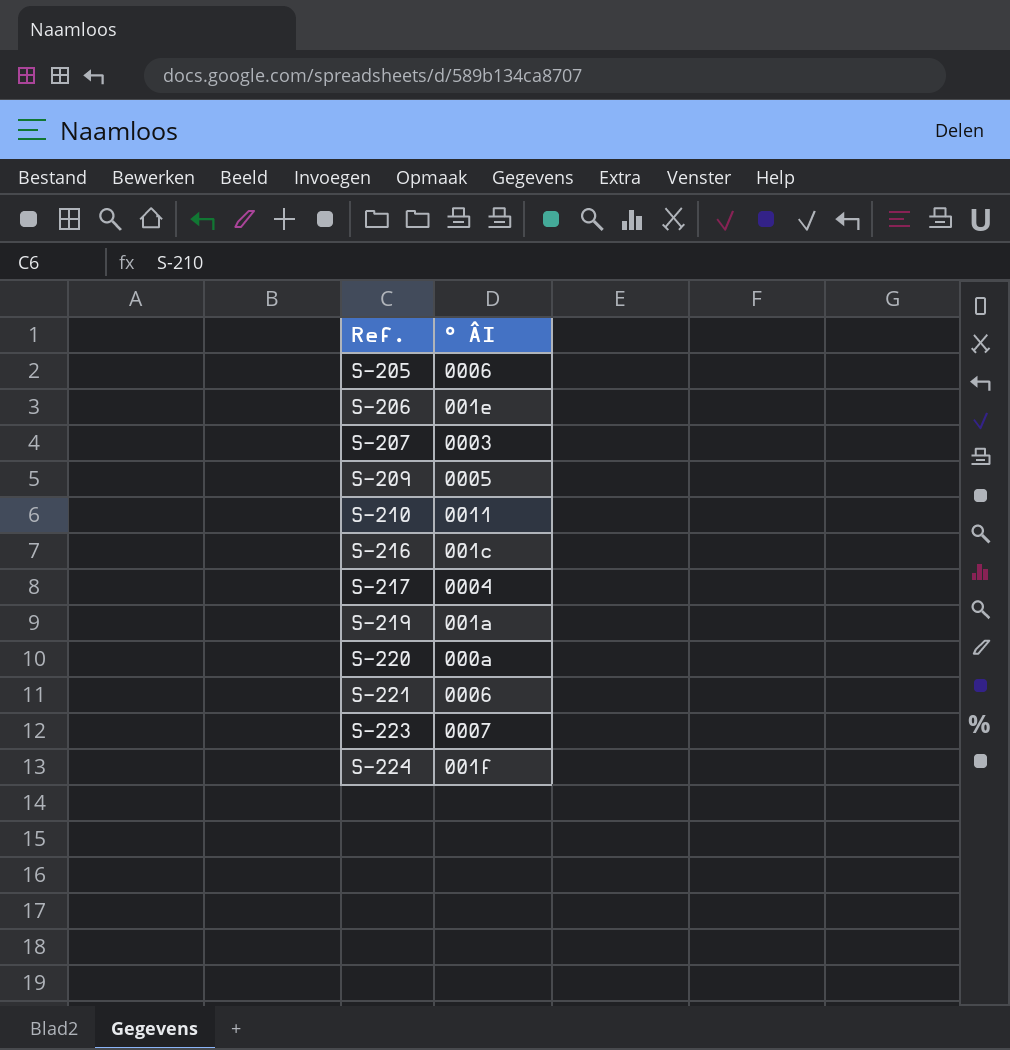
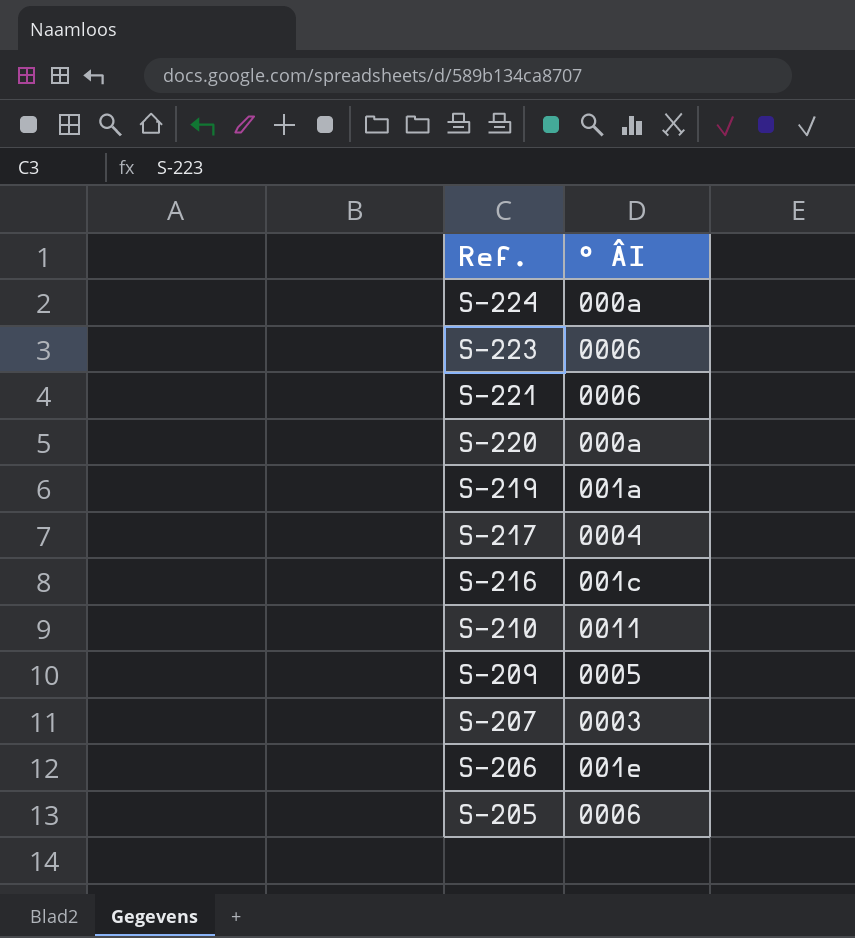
row order: Ref. ascending -> Ref. descending
S-224 | ° ÂI: 001f -> 000a
S-223 | ° ÂI: 0007 -> 0006

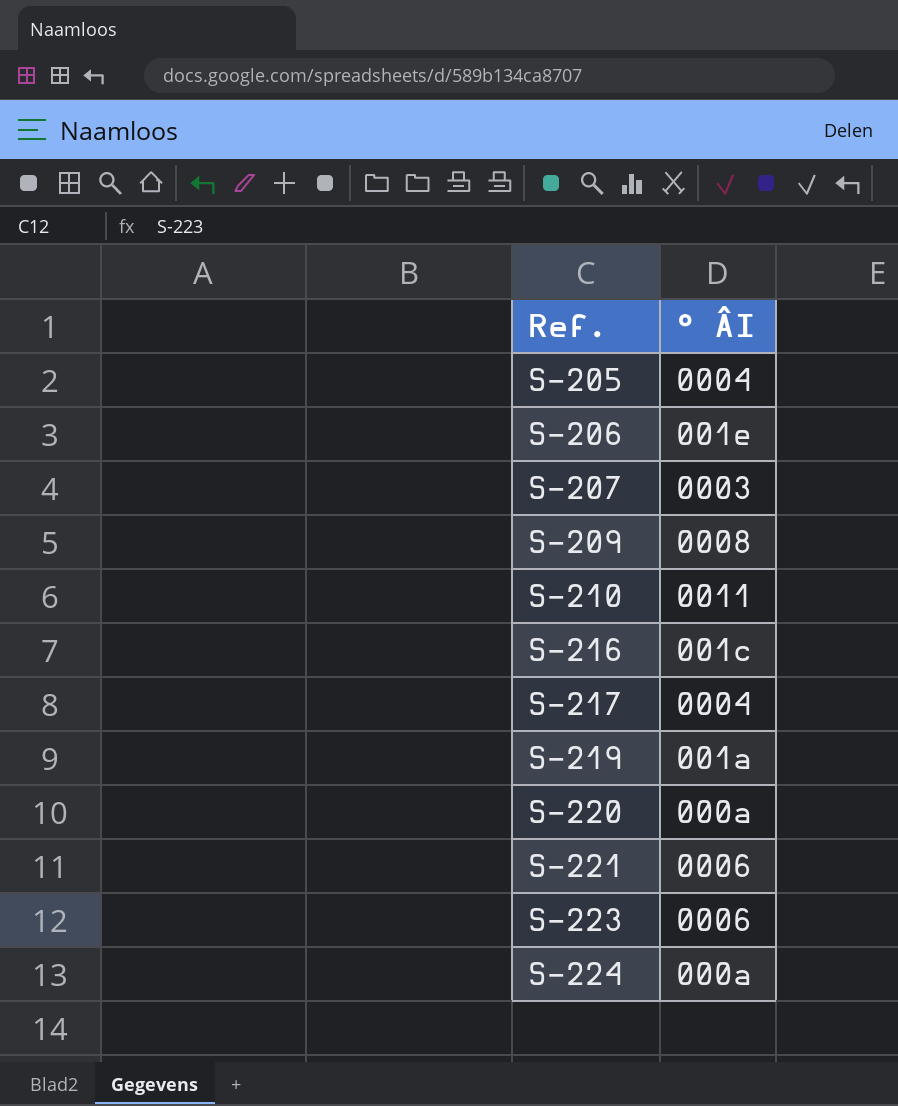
row order: Ref. descending -> Ref. ascending
S-205 | ° ÂI: 0006 -> 0004
S-209 | ° ÂI: 0005 -> 0008

